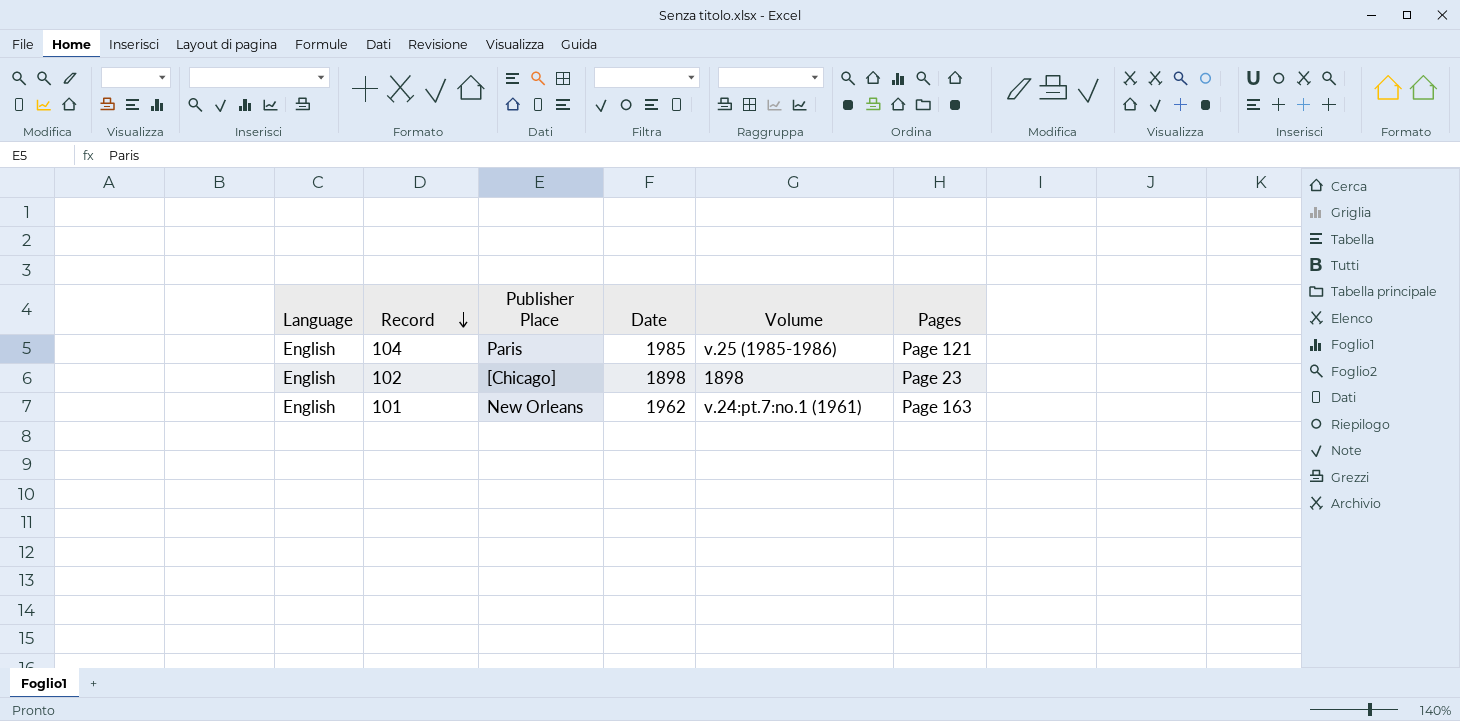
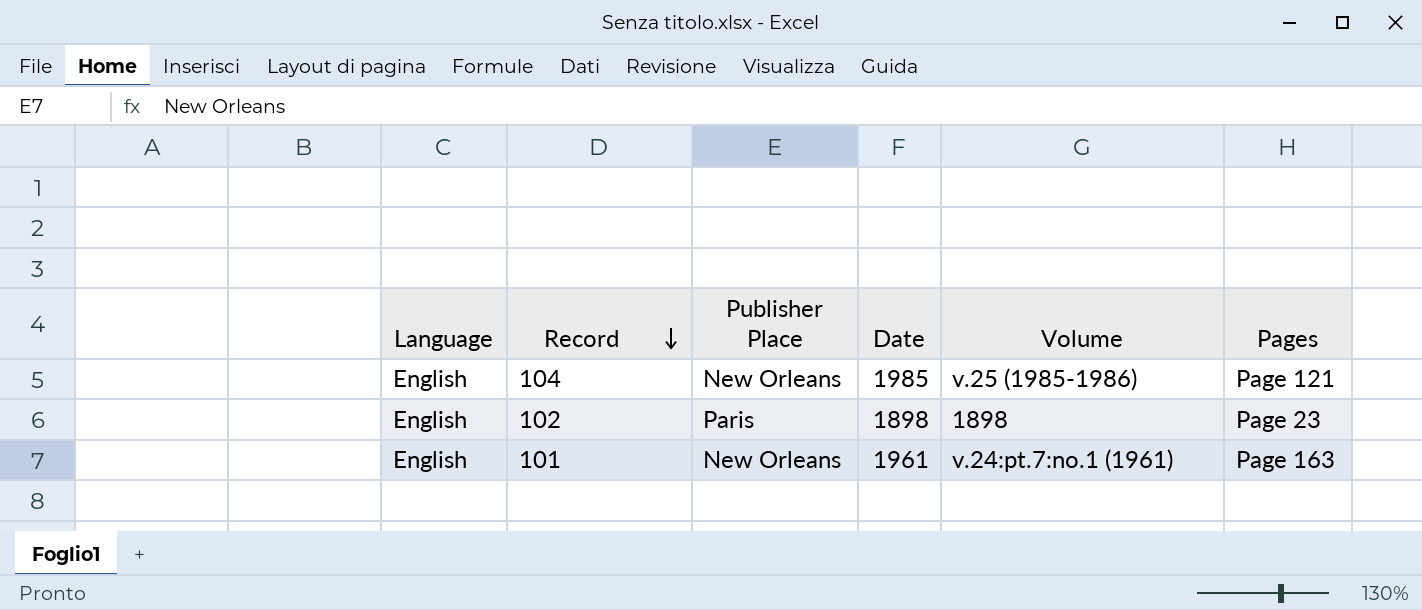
104 | Publisher Place: Paris -> New Orleans
102 | Publisher Place: [Chicago] -> Paris
101 | Date: 1962 -> 1961

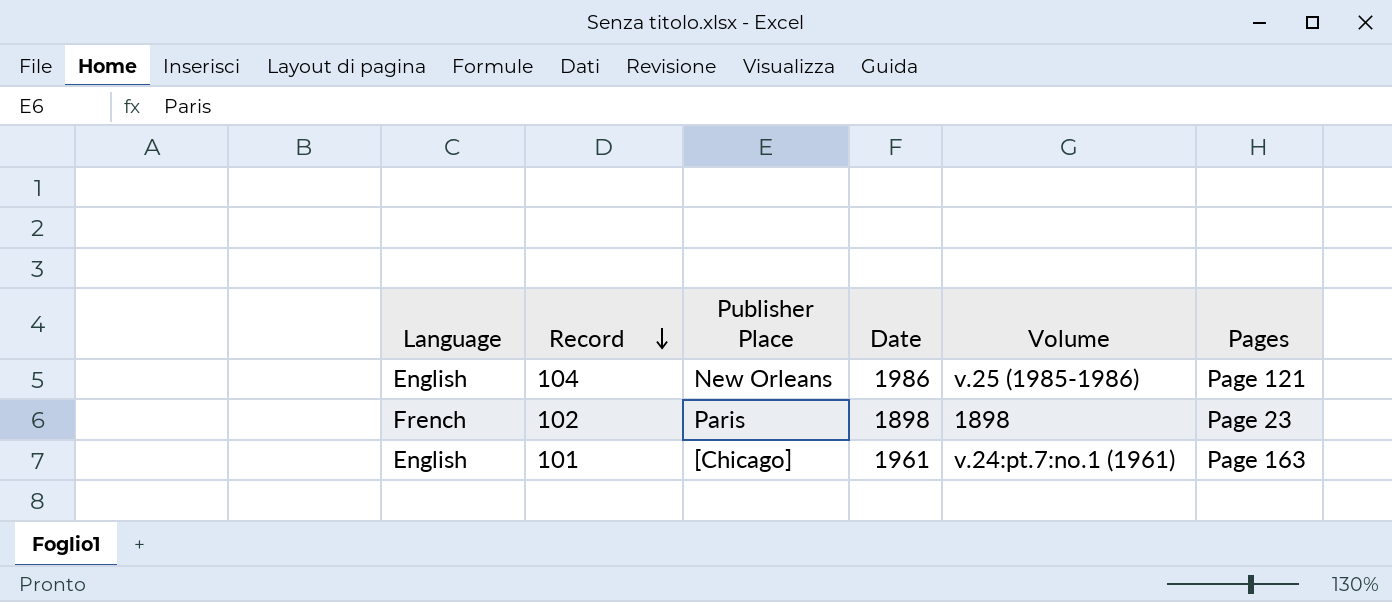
104 | Date: 1985 -> 1986
102 | Language: English -> French
101 | Publisher Place: New Orleans -> [Chicago]

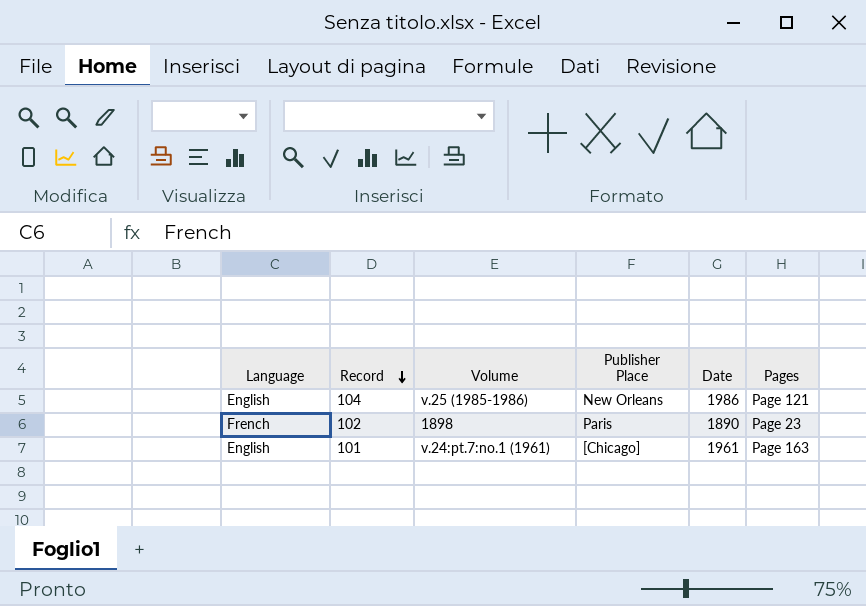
column Volume | position: 5 -> 3
102 | Date: 1898 -> 1890

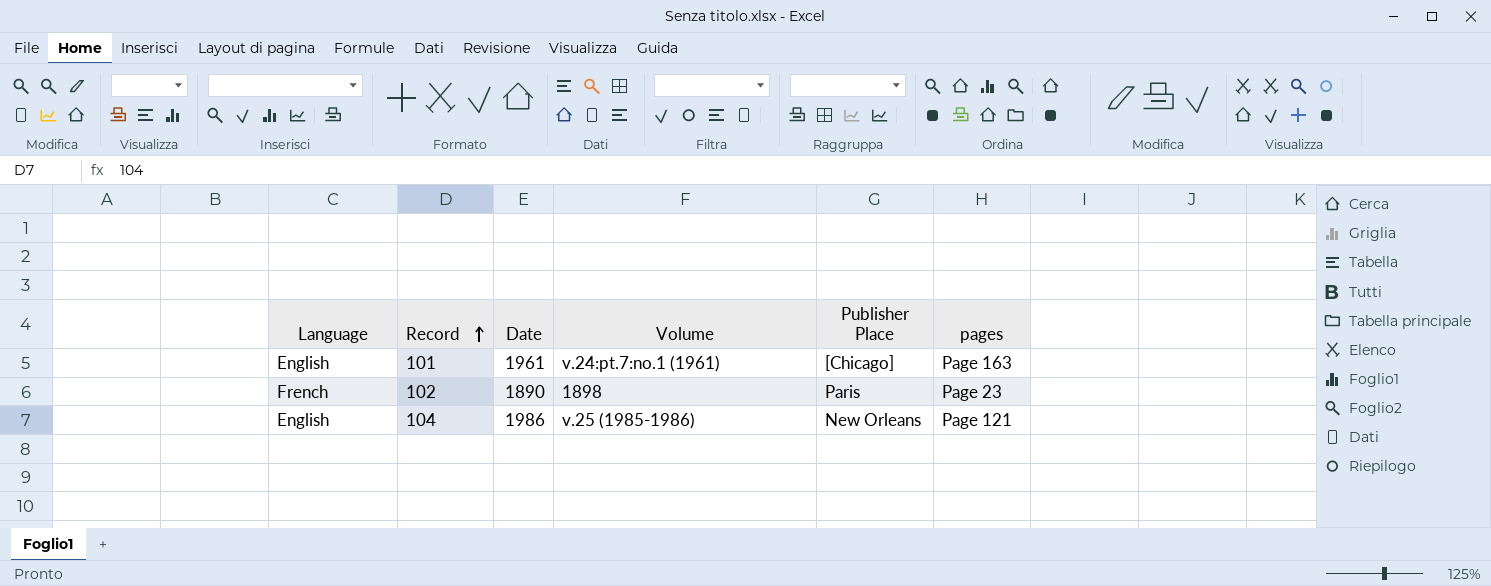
row order: Record descending -> Record ascending
column Date | position: 5 -> 3
column name: Pages -> pages

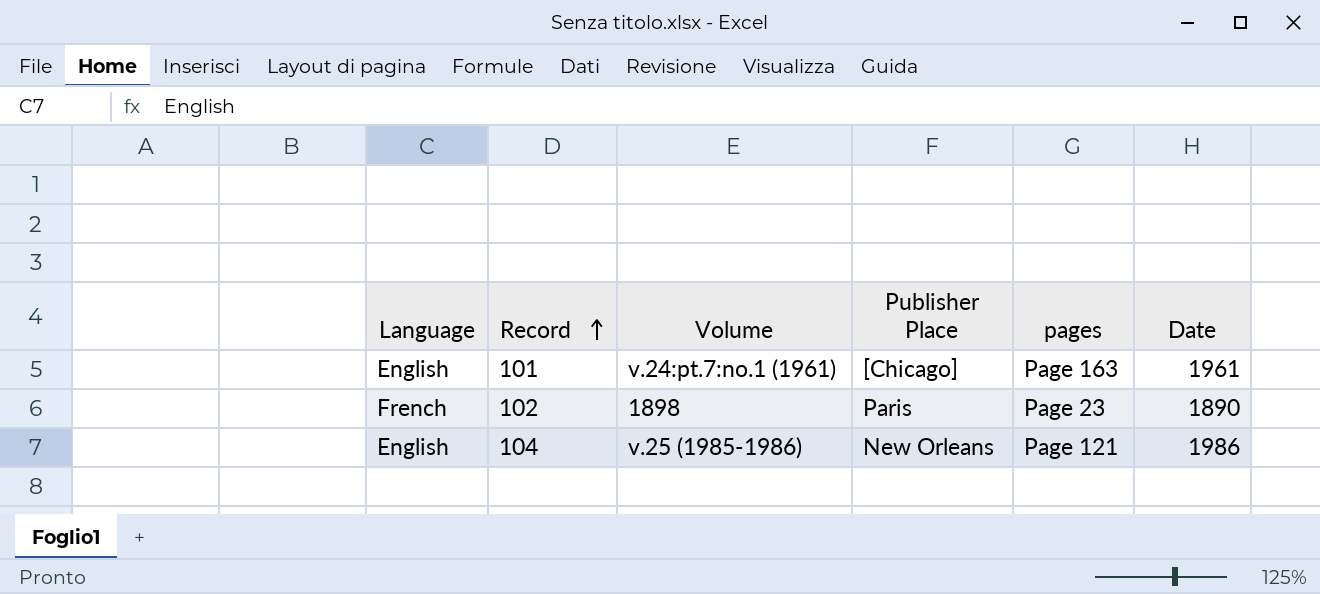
column Date | position: 3 -> 6

